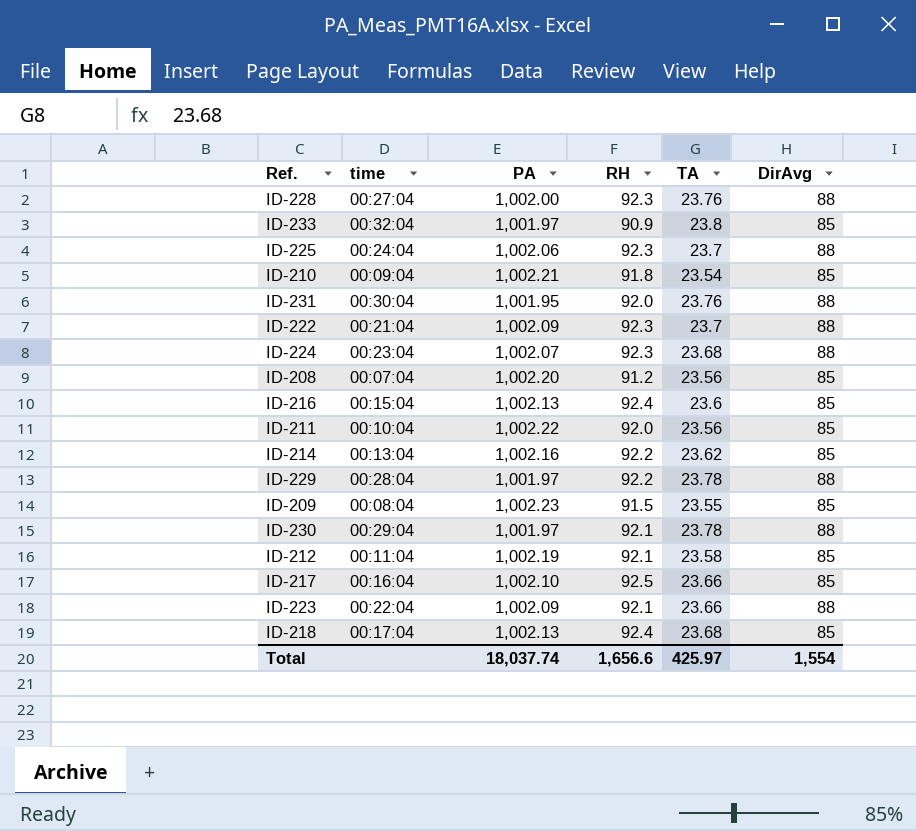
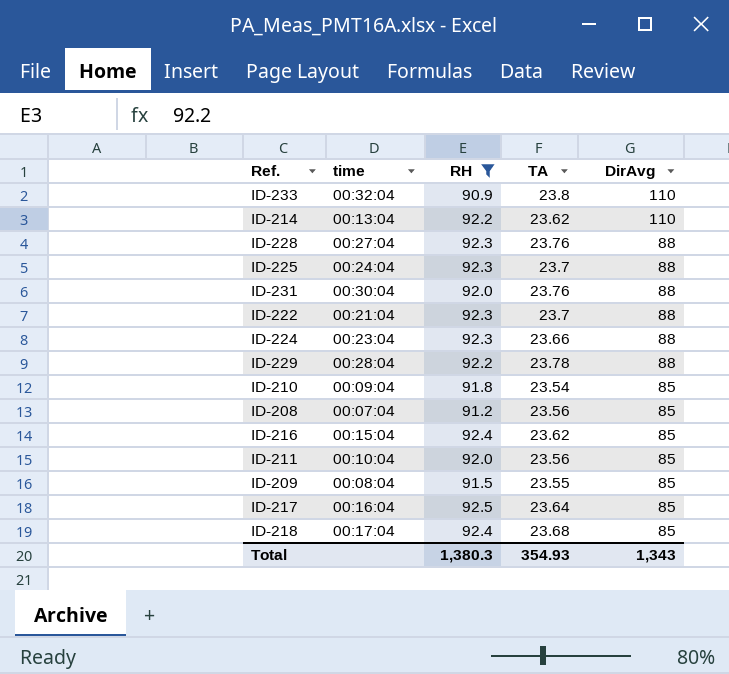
filter: none -> RH != 92.1
row order: none -> DirAvg descending
column PA | position: 3 -> none
ID-233 | DirAvg: 85 -> 110
ID-214 | DirAvg: 85 -> 110
ID-224 | TA: 23.68 -> 23.66
ID-216 | TA: 23.6 -> 23.62
ID-217 | TA: 23.66 -> 23.64
Total | RH: 1,656.6 -> 1,380.3
Total | TA: 425.97 -> 354.93
Total | DirAvg: 1,554 -> 1,343

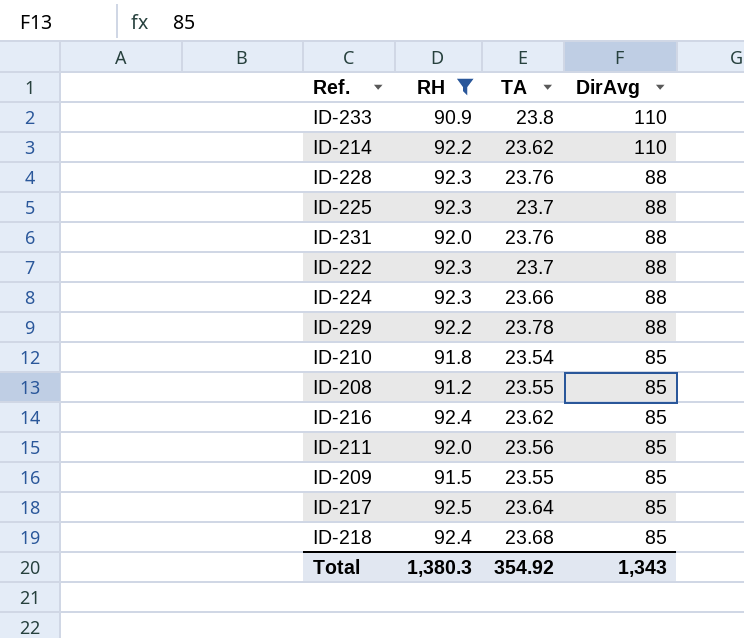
column time | position: 2 -> none
ID-208 | TA: 23.56 -> 23.55
Total | TA: 354.93 -> 354.92

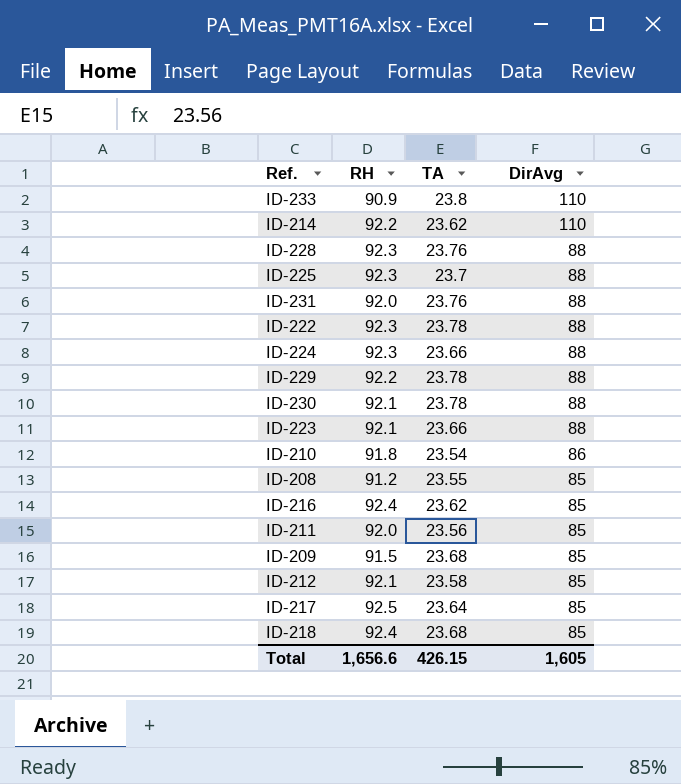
filter: RH != 92.1 -> none
ID-222 | TA: 23.7 -> 23.78
ID-210 | DirAvg: 85 -> 86
ID-209 | TA: 23.55 -> 23.68
Total | RH: 1,380.3 -> 1,656.6
Total | TA: 354.92 -> 426.15
Total | DirAvg: 1,343 -> 1,605

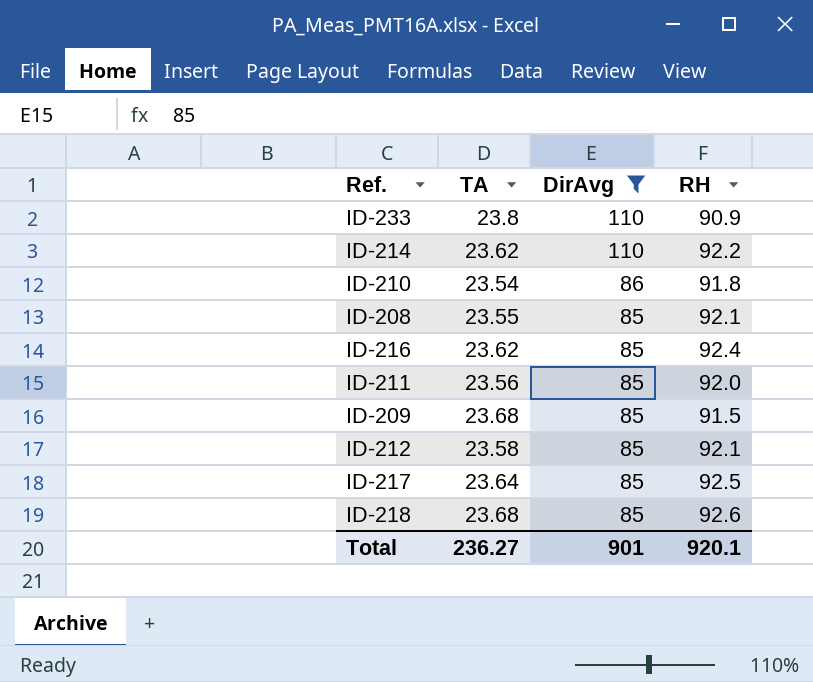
filter: none -> DirAvg != 88
column RH | position: 2 -> 4
ID-208 | RH: 91.2 -> 92.1
ID-218 | RH: 92.4 -> 92.6
Total | TA: 426.15 -> 236.27
Total | DirAvg: 1,605 -> 901
Total | RH: 1,656.6 -> 920.1

